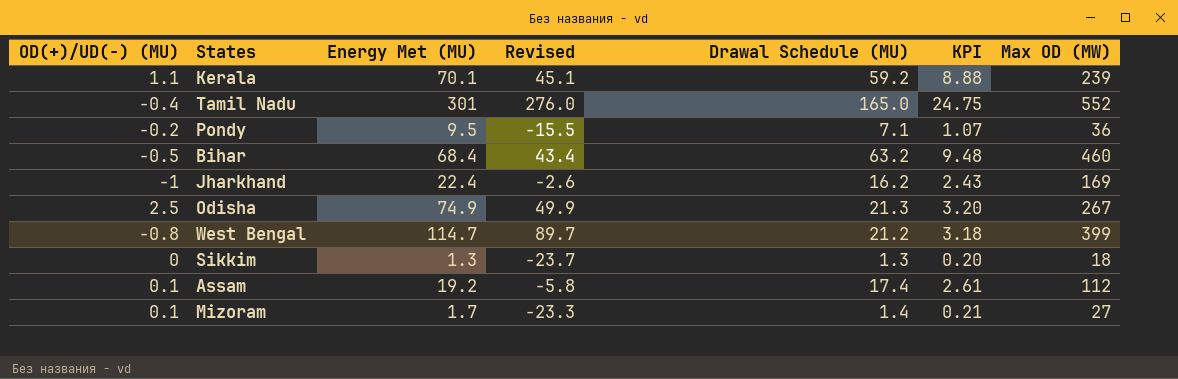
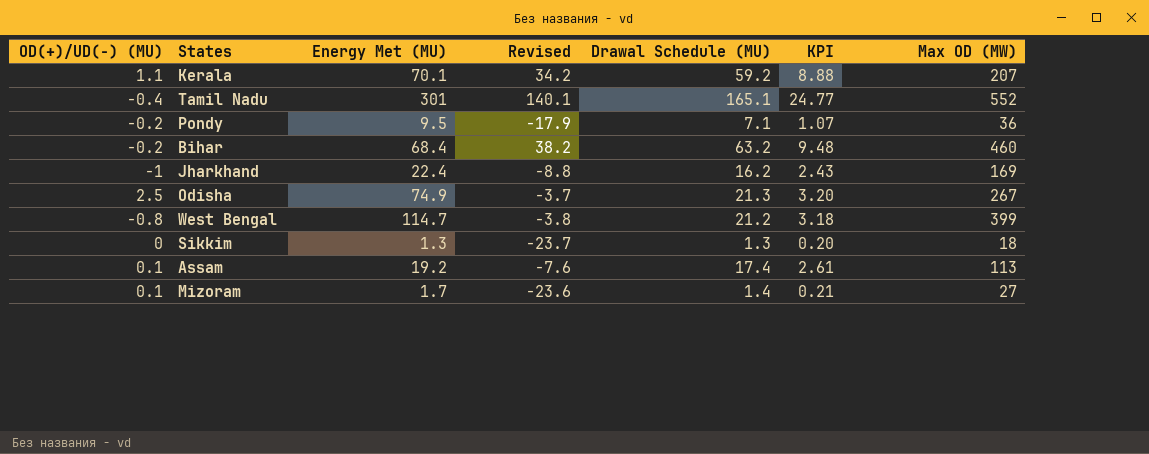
column Revised | formula: [Energy Met (MU)] - 25 -> [Drawal Schedule (MU)] - 25
Kerala | Max OD (MW): 239 -> 207
Tamil Nadu | Drawal Schedule (MU): 165.0 -> 165.1
Tamil Nadu | KPI: 24.75 -> 24.77
Bihar | OD(+)/UD(-) (MU): -0.5 -> -0.2
Assam | Max OD (MW): 112 -> 113

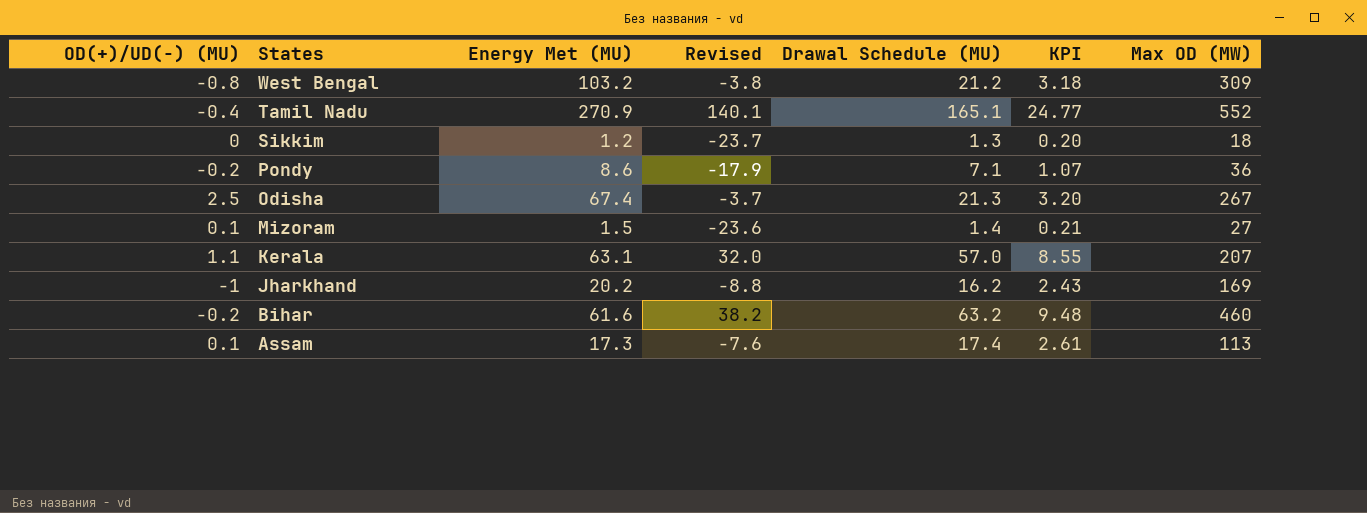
row order: none -> States descending
West Bengal | Energy Met (MU): 114.7 -> 103.2
West Bengal | Max OD (MW): 399 -> 309
Tamil Nadu | Energy Met (MU): 301 -> 270.9
Sikkim | Energy Met (MU): 1.3 -> 1.2
Pondy | Energy Met (MU): 9.5 -> 8.6
Odisha | Energy Met (MU): 74.9 -> 67.4
Mizoram | Energy Met (MU): 1.7 -> 1.5
Kerala | Energy Met (MU): 70.1 -> 63.1
Kerala | Revised: 34.2 -> 32.0
Kerala | Drawal Schedule (MU): 59.2 -> 57.0
Kerala | KPI: 8.88 -> 8.55
Jharkhand | Energy Met (MU): 22.4 -> 20.2
Bihar | Energy Met (MU): 68.4 -> 61.6
Assam | Energy Met (MU): 19.2 -> 17.3

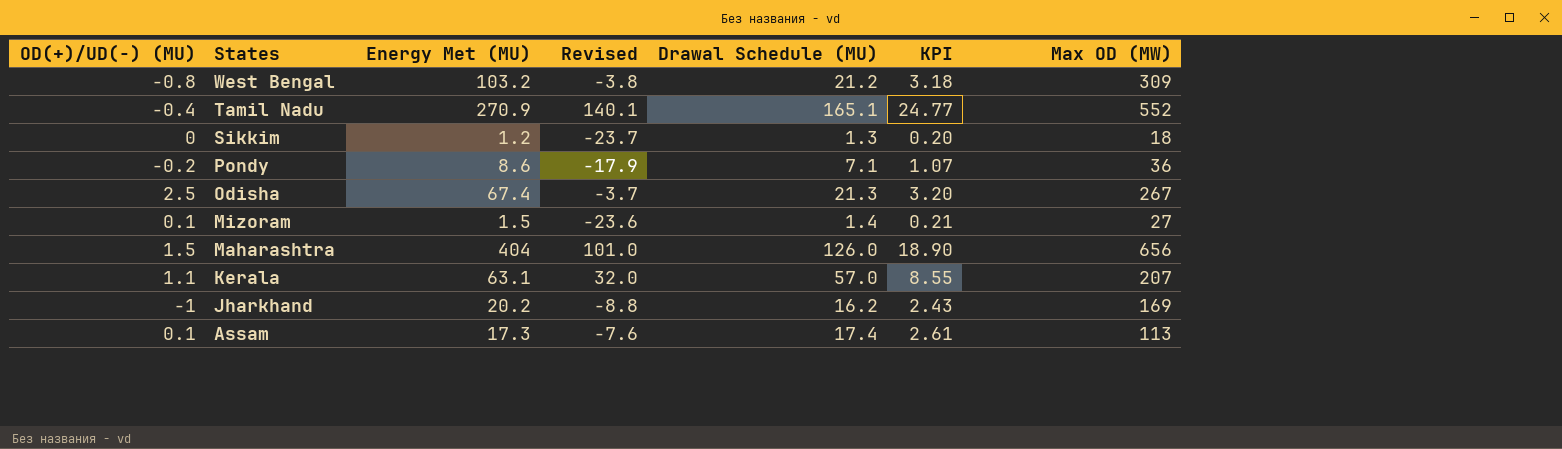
row Bihar: -0.2 | 61.6 | 38.2 | 63.2 | 9.48 | 460 -> none
row Maharashtra: none -> 1.5 | 404 | 101.0 | 126.0 | 18.90 | 656

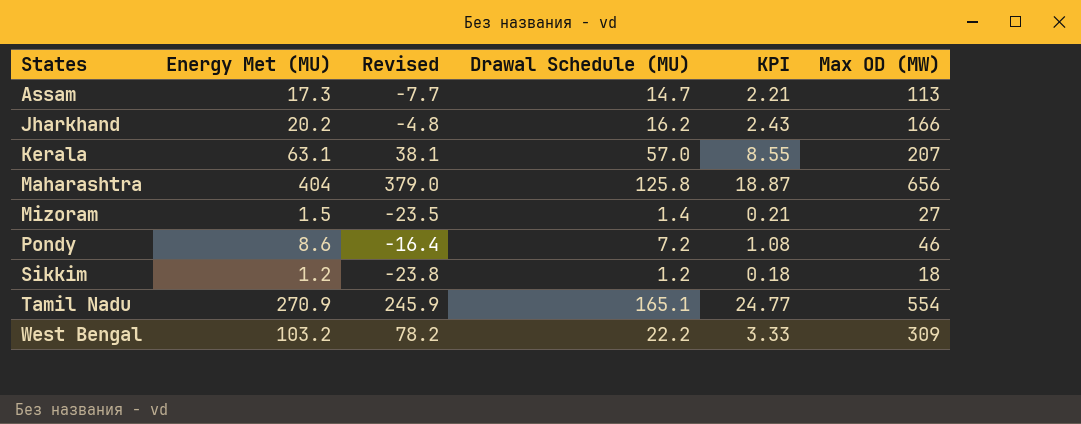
row order: States descending -> States ascending
column OD(+)/UD(-) (MU) | position: 1 -> none
column Revised | formula: [Drawal Schedule (MU)] - 25 -> [Energy Met (MU)] - 25
row Odisha: 2.5 | 67.4 | -3.7 | 21.3 | 3.20 | 267 -> none
Assam | Drawal Schedule (MU): 17.4 -> 14.7
Assam | KPI: 2.61 -> 2.21
Jharkhand | Max OD (MW): 169 -> 166
Maharashtra | Drawal Schedule (MU): 126.0 -> 125.8
Maharashtra | KPI: 18.90 -> 18.87
Pondy | Drawal Schedule (MU): 7.1 -> 7.2
Pondy | KPI: 1.07 -> 1.08
Pondy | Max OD (MW): 36 -> 46
Sikkim | Drawal Schedule (MU): 1.3 -> 1.2
Sikkim | KPI: 0.20 -> 0.18
Tamil Nadu | Max OD (MW): 552 -> 554
West Bengal | Drawal Schedule (MU): 21.2 -> 22.2
West Bengal | KPI: 3.18 -> 3.33

